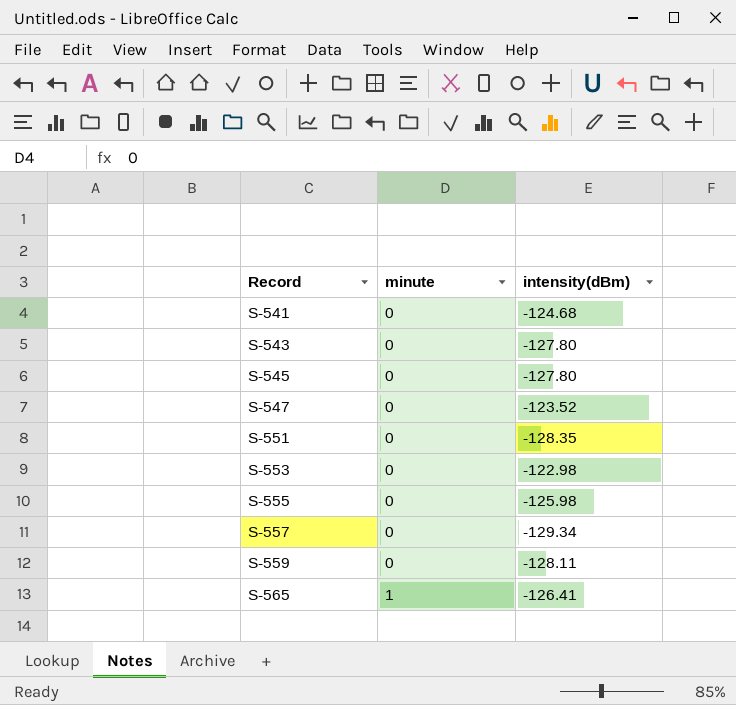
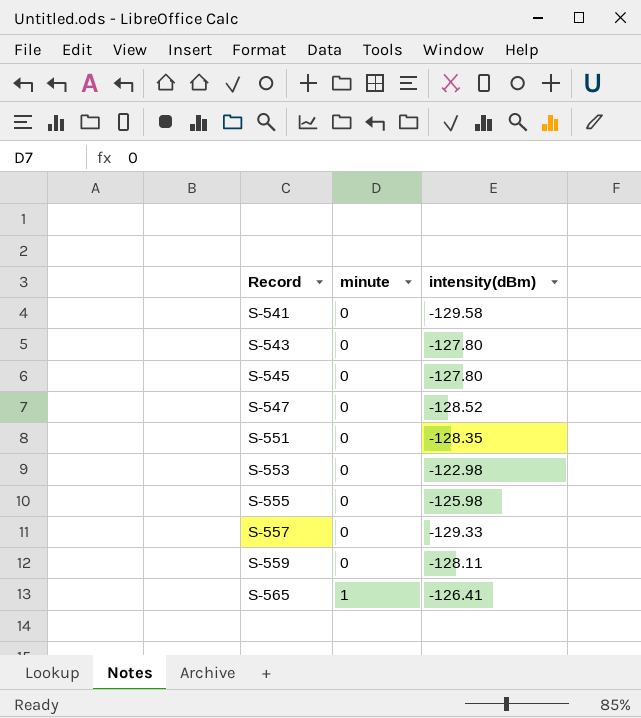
S-541 | intensity(dBm): -124.68 -> -129.58
S-547 | intensity(dBm): -123.52 -> -128.52
S-557 | intensity(dBm): -129.34 -> -129.33

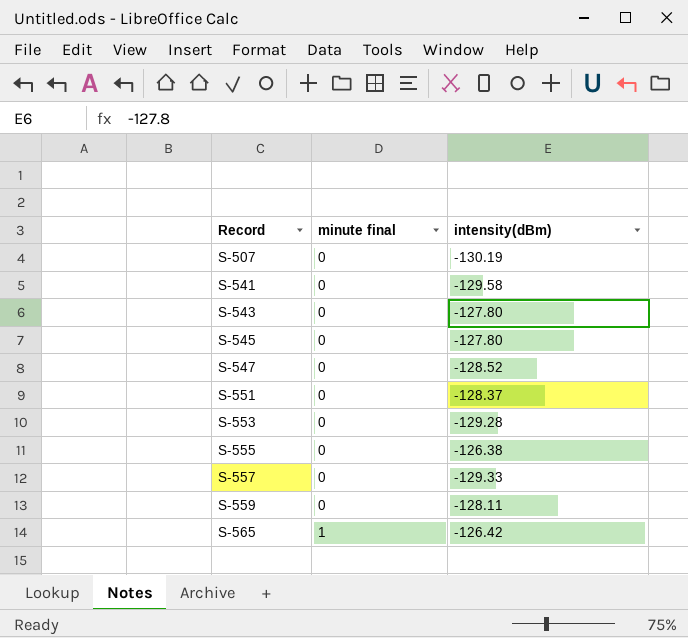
column name: minute -> minute final
row S-507: none -> 0 | -130.19
S-551 | intensity(dBm): -128.35 -> -128.37
S-553 | intensity(dBm): -122.98 -> -129.28
S-555 | intensity(dBm): -125.98 -> -126.38
S-565 | intensity(dBm): -126.41 -> -126.42

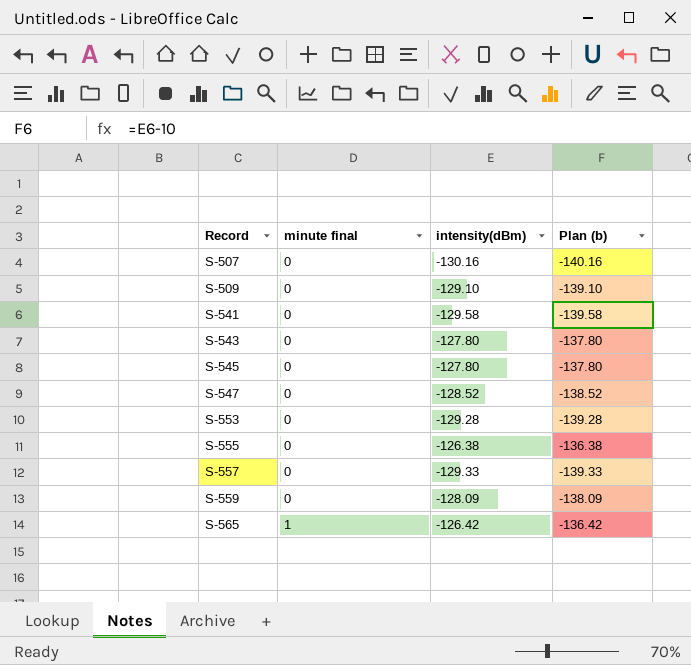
column Plan (b) | formula: none -> [intensity(dBm)] - 10
row S-551: 0 | -128.37 -> none
S-507 | intensity(dBm): -130.19 -> -130.16
row S-509: none -> 0 | -129.10 | -139.10
S-559 | intensity(dBm): -128.11 -> -128.09

